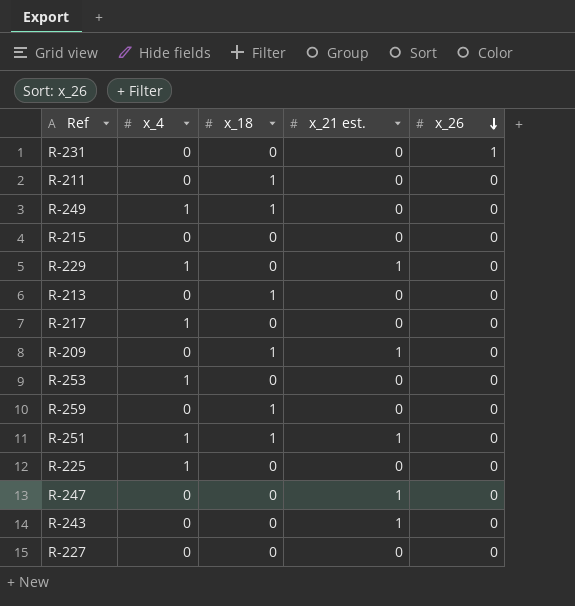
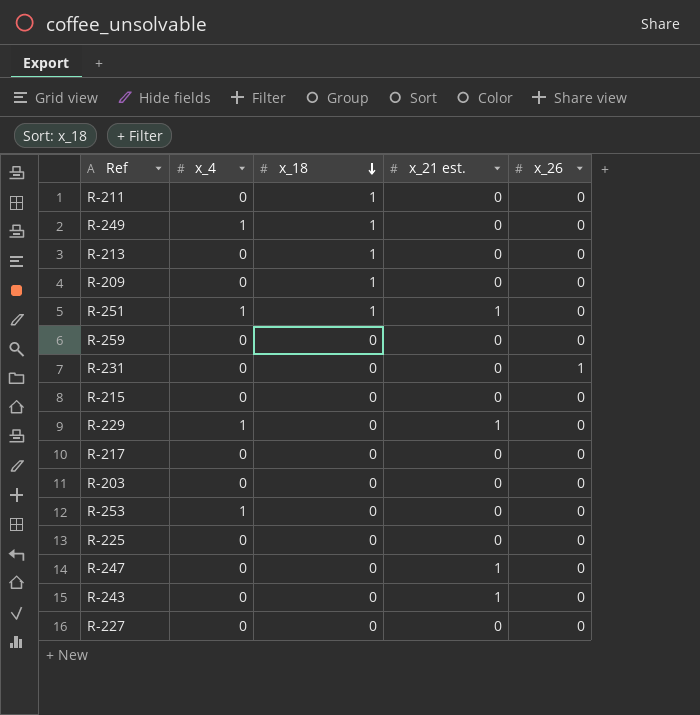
row order: x_26 descending -> x_18 descending
R-209 | x_21 est.: 1 -> 0
R-259 | x_18: 1 -> 0
R-217 | x_4: 1 -> 0
row R-203: none -> 0 | 0 | 0 | 0
R-225 | x_4: 1 -> 0

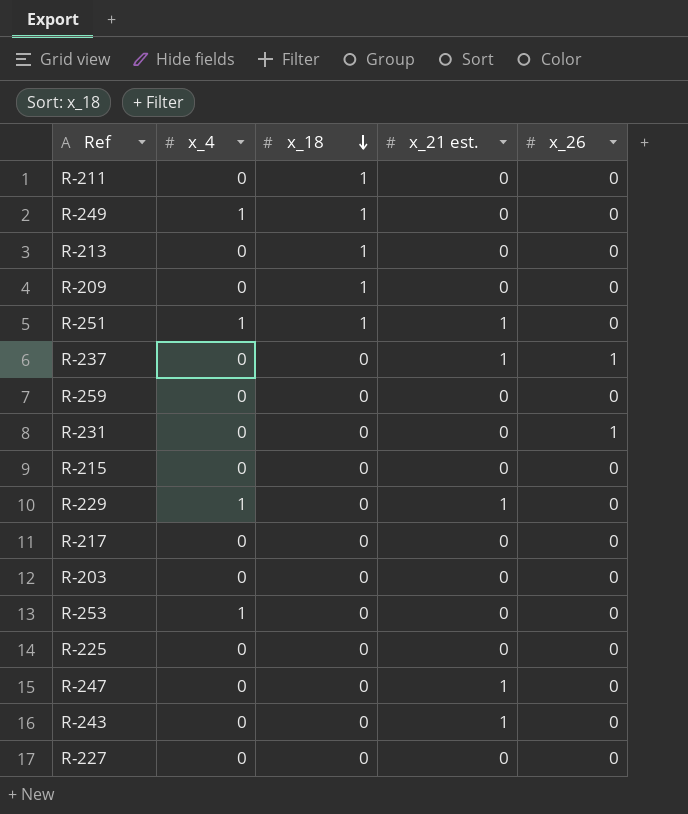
row R-237: none -> 0 | 0 | 1 | 1

